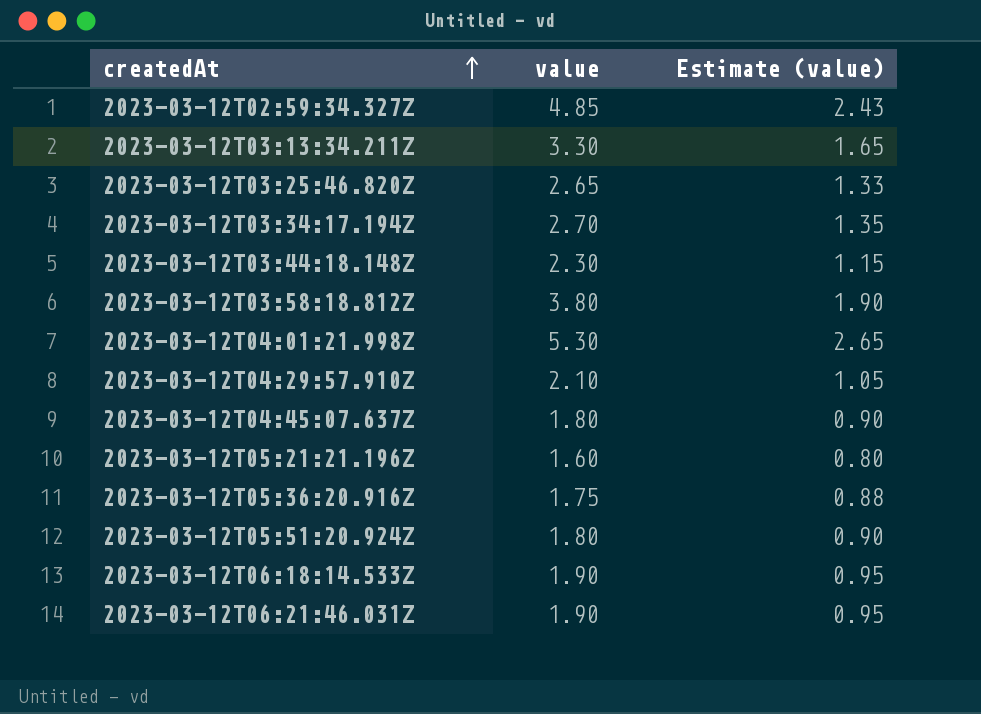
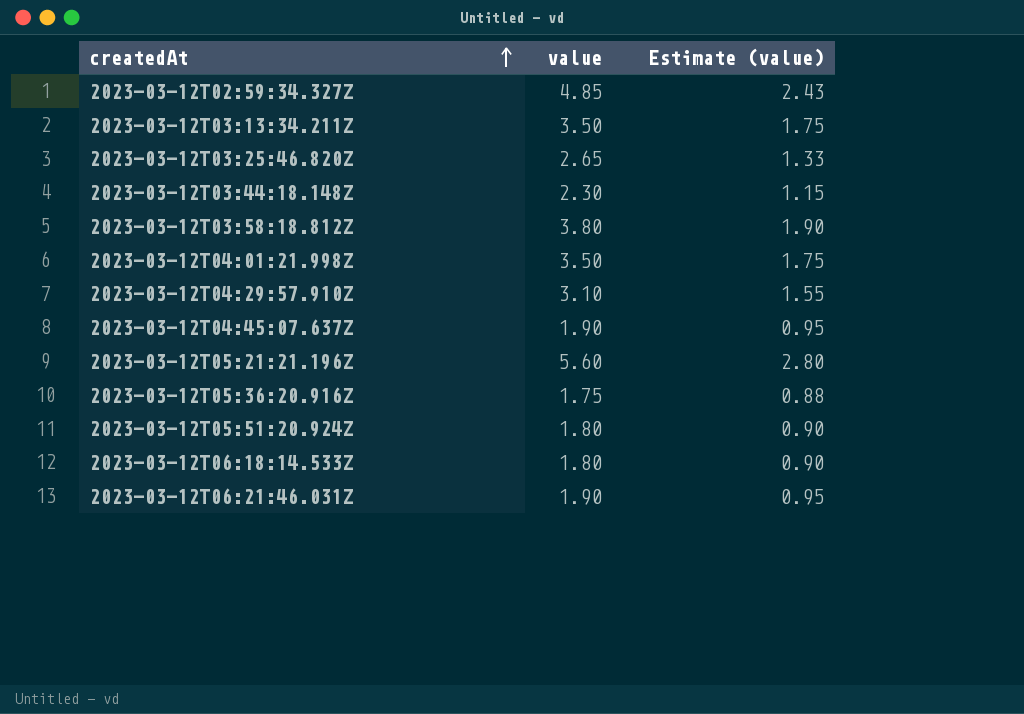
row 2023-03-12T03:34:17.194Z: 2.70 | 1.35 -> none
2023-03-12T03:13:34.211Z | value: 3.30 -> 3.50
2023-03-12T03:13:34.211Z | Estimate (value): 1.65 -> 1.75
2023-03-12T04:01:21.998Z | value: 5.30 -> 3.50
2023-03-12T04:01:21.998Z | Estimate (value): 2.65 -> 1.75
2023-03-12T04:29:57.910Z | value: 2.10 -> 3.10
2023-03-12T04:29:57.910Z | Estimate (value): 1.05 -> 1.55
2023-03-12T04:45:07.637Z | value: 1.80 -> 1.90
2023-03-12T04:45:07.637Z | Estimate (value): 0.90 -> 0.95
2023-03-12T05:21:21.196Z | value: 1.60 -> 5.60
2023-03-12T05:21:21.196Z | Estimate (value): 0.80 -> 2.80
2023-03-12T06:18:14.533Z | value: 1.90 -> 1.80
2023-03-12T06:18:14.533Z | Estimate (value): 0.95 -> 0.90

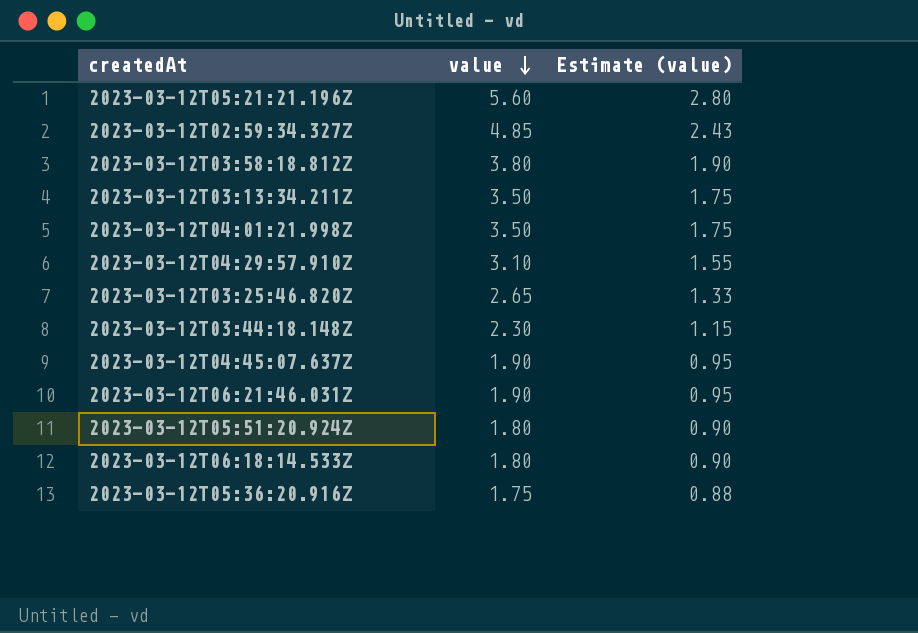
row order: createdAt ascending -> value descending

